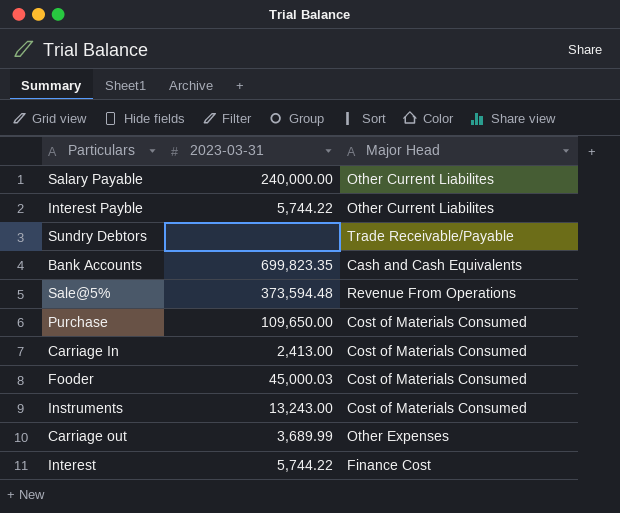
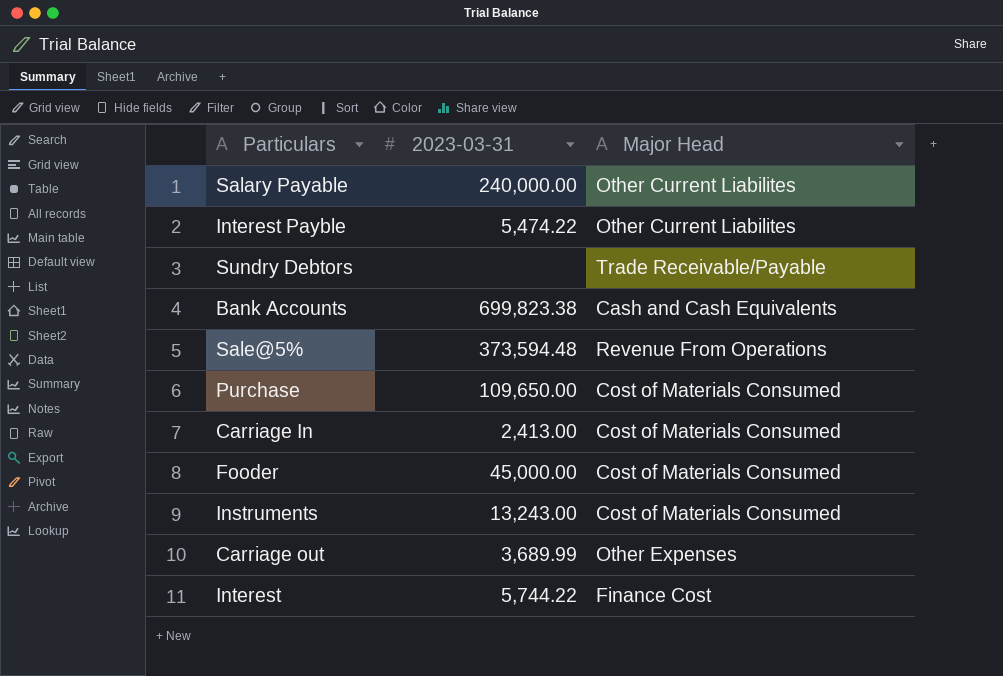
Interest Payble | 2023-03-31: 5,744.22 -> 5,474.22
Bank Accounts | 2023-03-31: 699,823.35 -> 699,823.38
Fooder | 2023-03-31: 45,000.03 -> 45,000.00

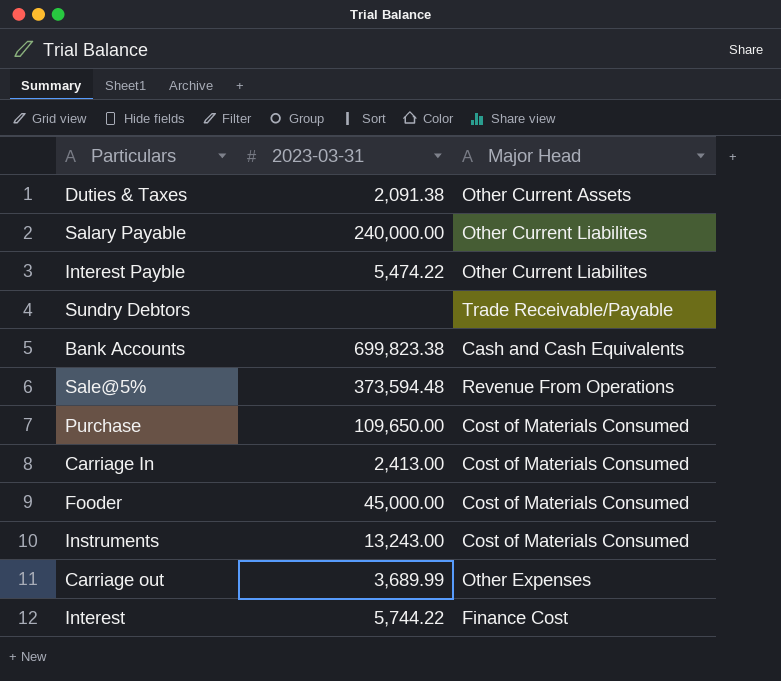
row Duties & Taxes: none -> 2,091.38 | Other Current Assets

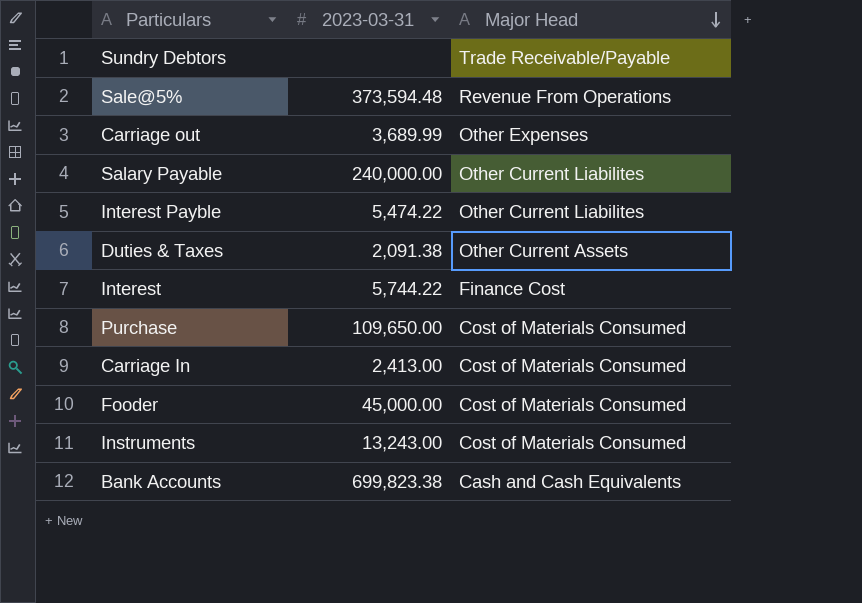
row order: none -> Major Head descending

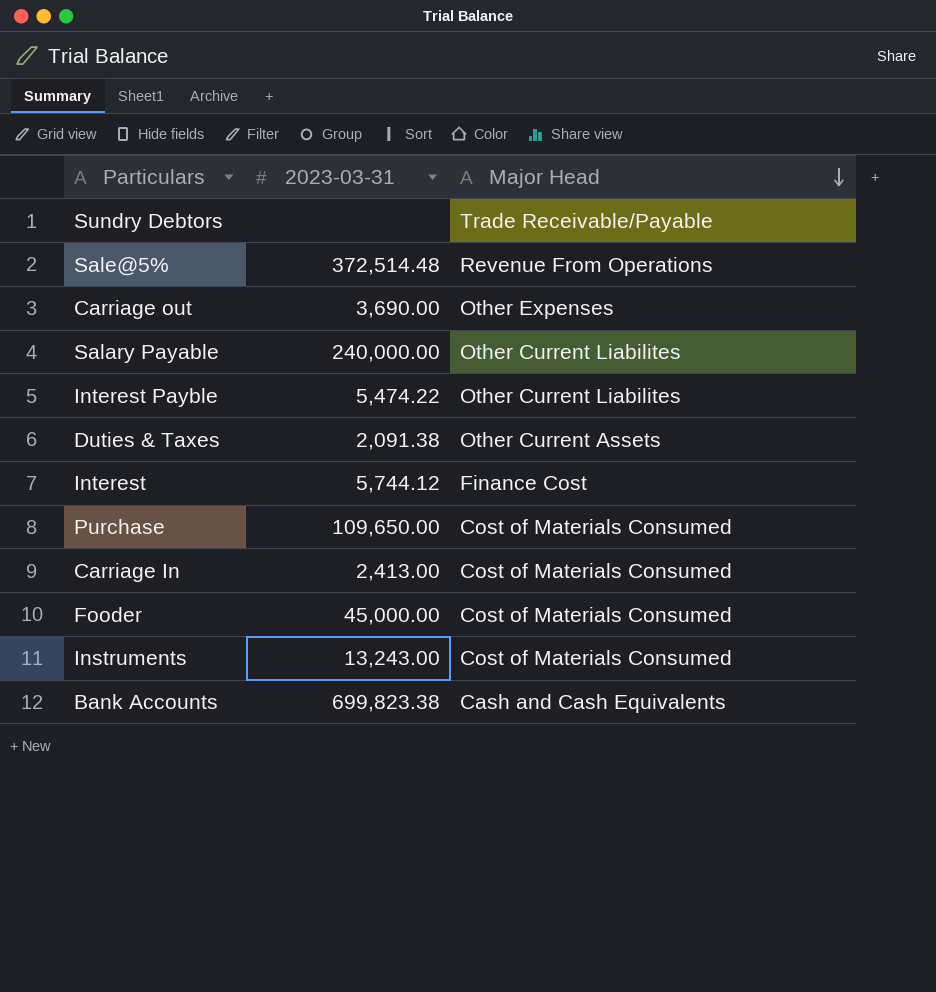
Sale@5% | 2023-03-31: 373,594.48 -> 372,514.48
Carriage out | 2023-03-31: 3,689.99 -> 3,690.00
Interest | 2023-03-31: 5,744.22 -> 5,744.12

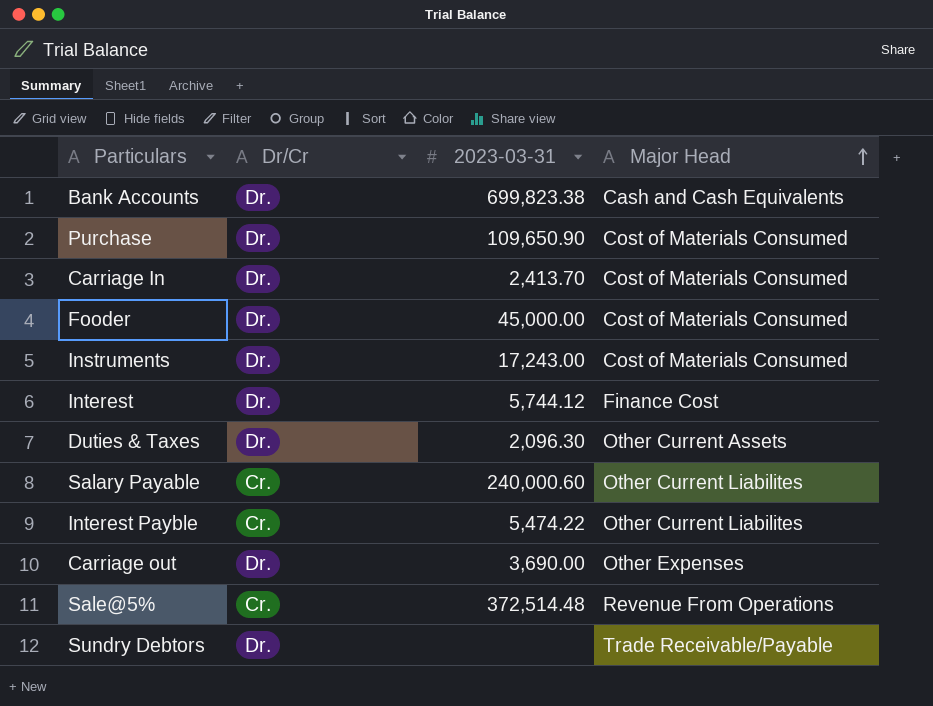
row order: Major Head descending -> Major Head ascending
column Dr/Cr | position: none -> 2
Purchase | 2023-03-31: 109,650.00 -> 109,650.90
Carriage In | 2023-03-31: 2,413.00 -> 2,413.70
Instruments | 2023-03-31: 13,243.00 -> 17,243.00
Duties & Taxes | 2023-03-31: 2,091.38 -> 2,096.30
Salary Payable | 2023-03-31: 240,000.00 -> 240,000.60

